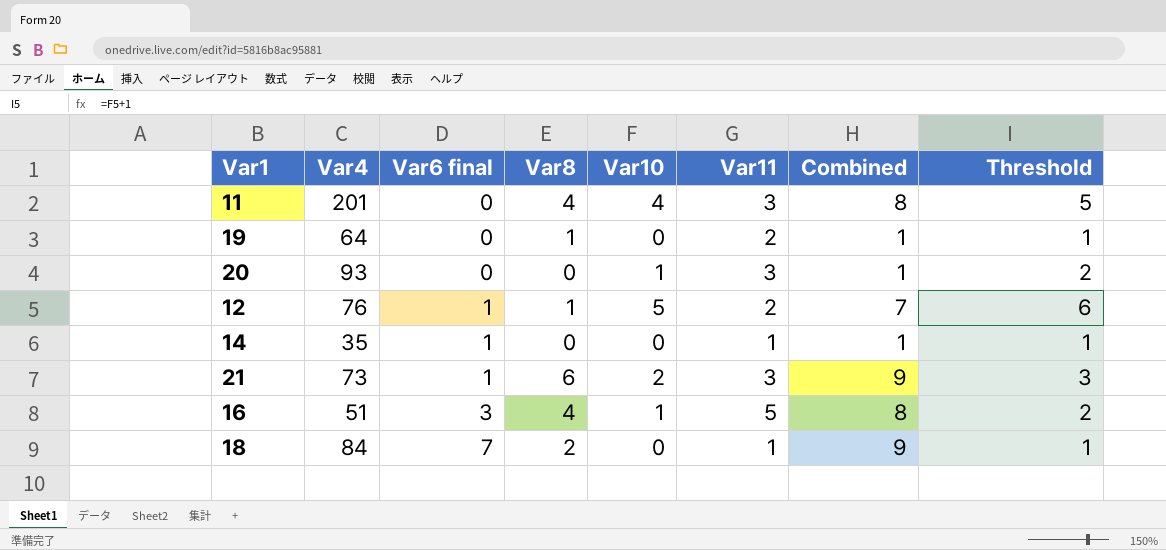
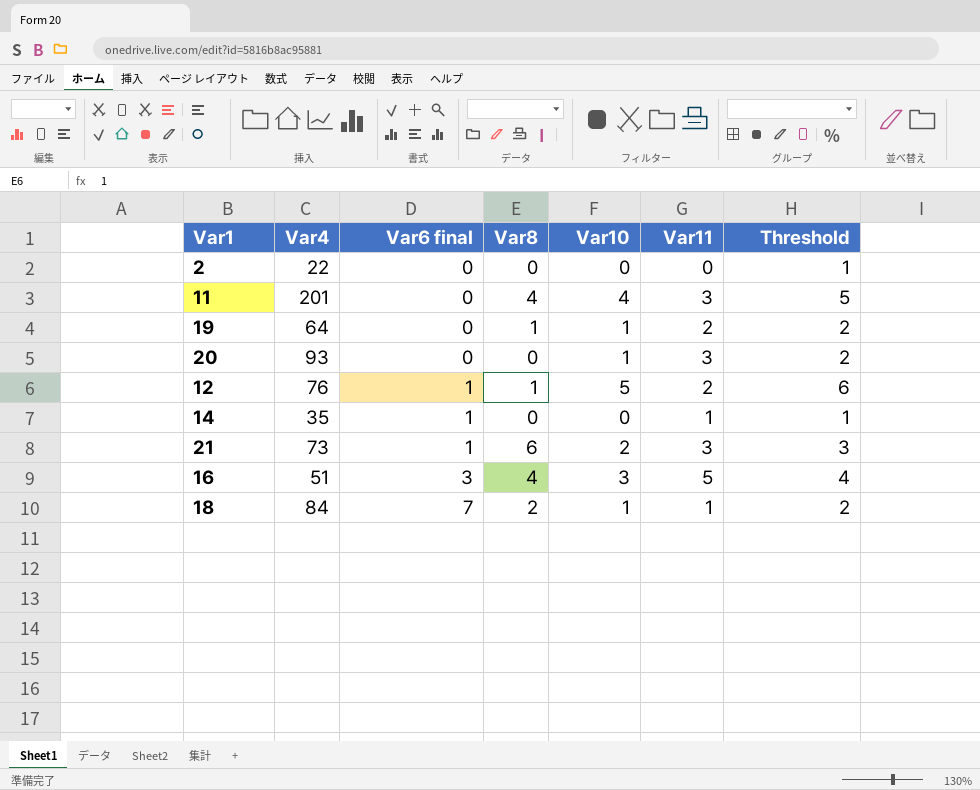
column Combined | formula: [Var6 final] + [Var8] + [Var10] -> none
row 2: none -> 22 | 0 | 0 | 0 | 0 | 1
19 | Var10: 0 -> 1
19 | Threshold: 1 -> 2
16 | Var10: 1 -> 3
16 | Threshold: 2 -> 4
18 | Var10: 0 -> 1
18 | Threshold: 1 -> 2

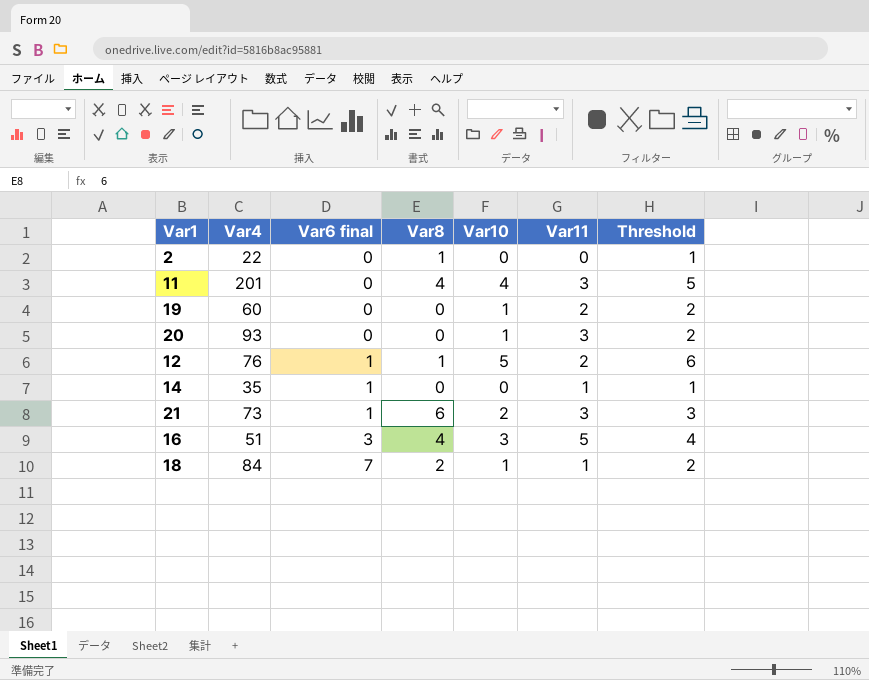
2 | Var8: 0 -> 1
19 | Var4: 64 -> 60
19 | Var8: 1 -> 0

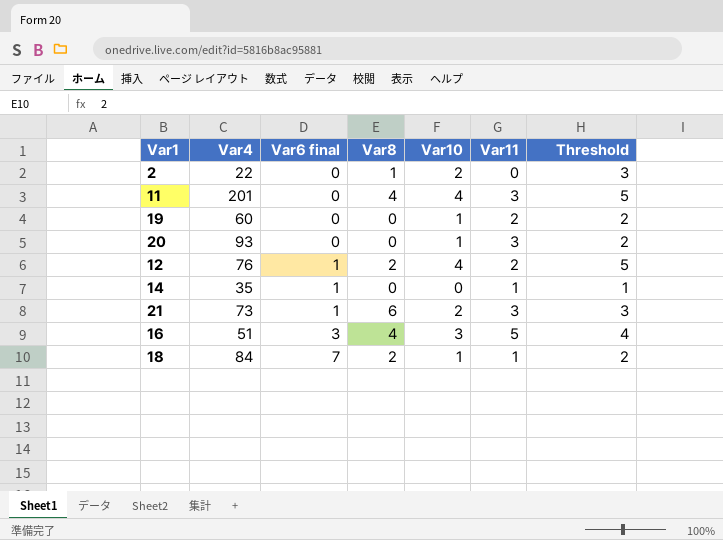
2 | Var10: 0 -> 2
2 | Threshold: 1 -> 3
12 | Var8: 1 -> 2
12 | Var10: 5 -> 4
12 | Threshold: 6 -> 5

